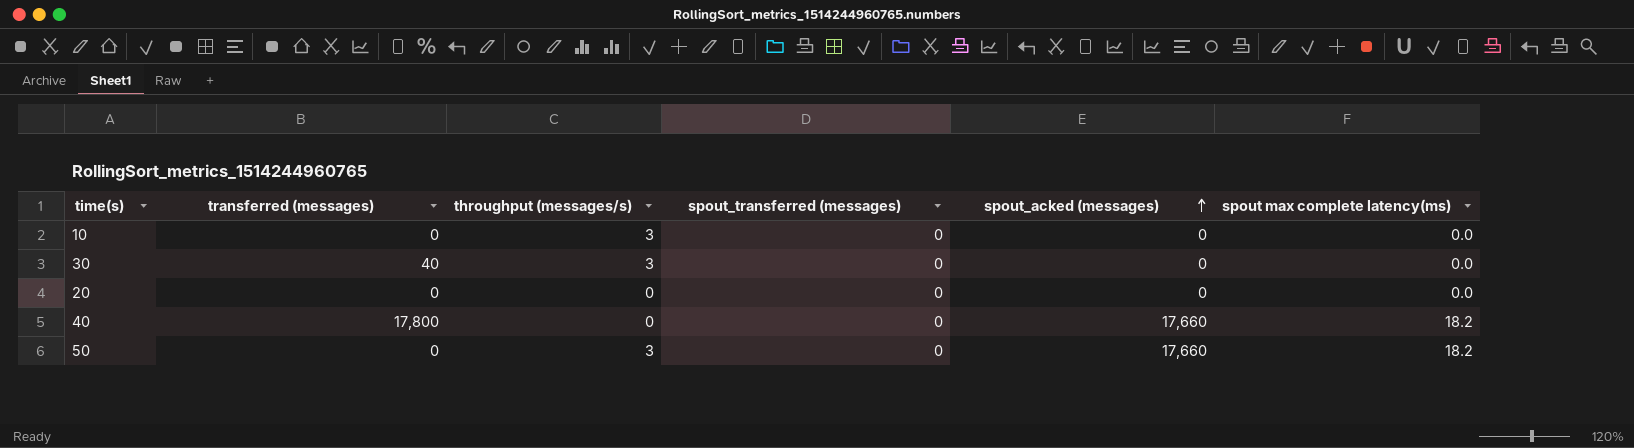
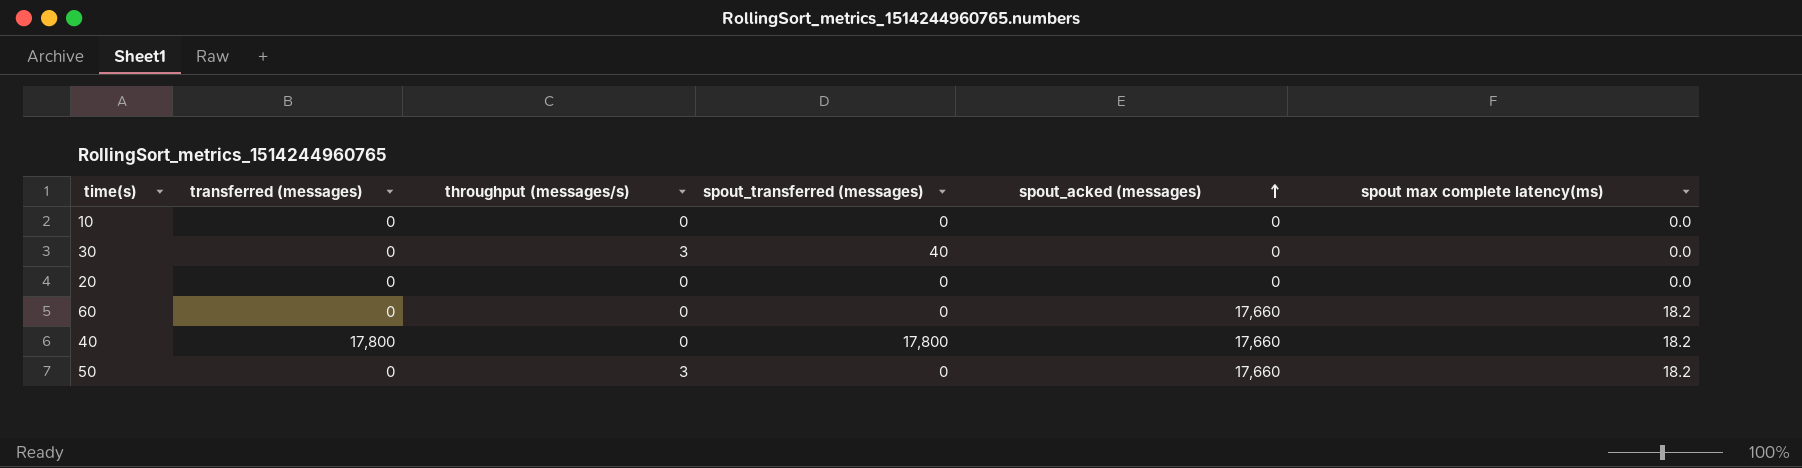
10 | throughput (messages/s): 3 -> 0
30 | transferred (messages): 40 -> 0
30 | spout_transferred (messages): 0 -> 40
row 60: none -> 0 | 0 | 0 | 17,660 | 18.2
40 | spout_transferred (messages): 0 -> 17,800

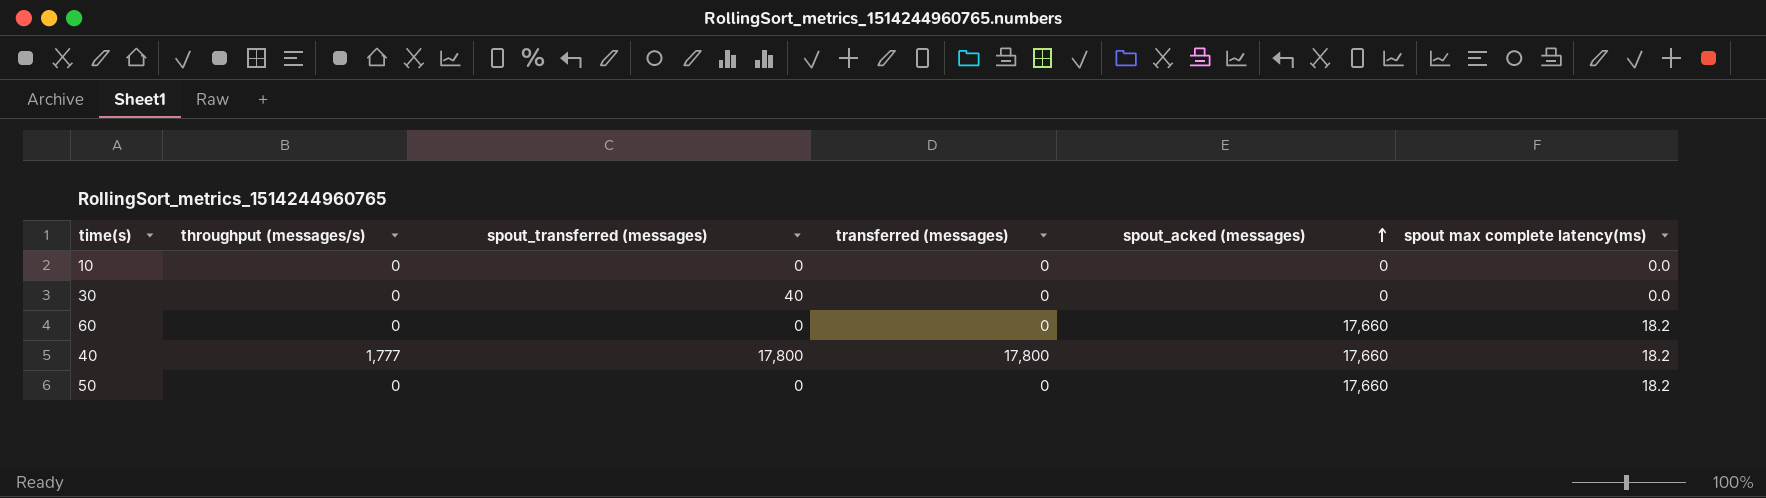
column transferred (messages) | position: 2 -> 4
row 20: 0 | 0 | 0 | 0 | 0.0 -> none
30 | throughput (messages/s): 3 -> 0
40 | throughput (messages/s): 0 -> 1,777
50 | throughput (messages/s): 3 -> 0

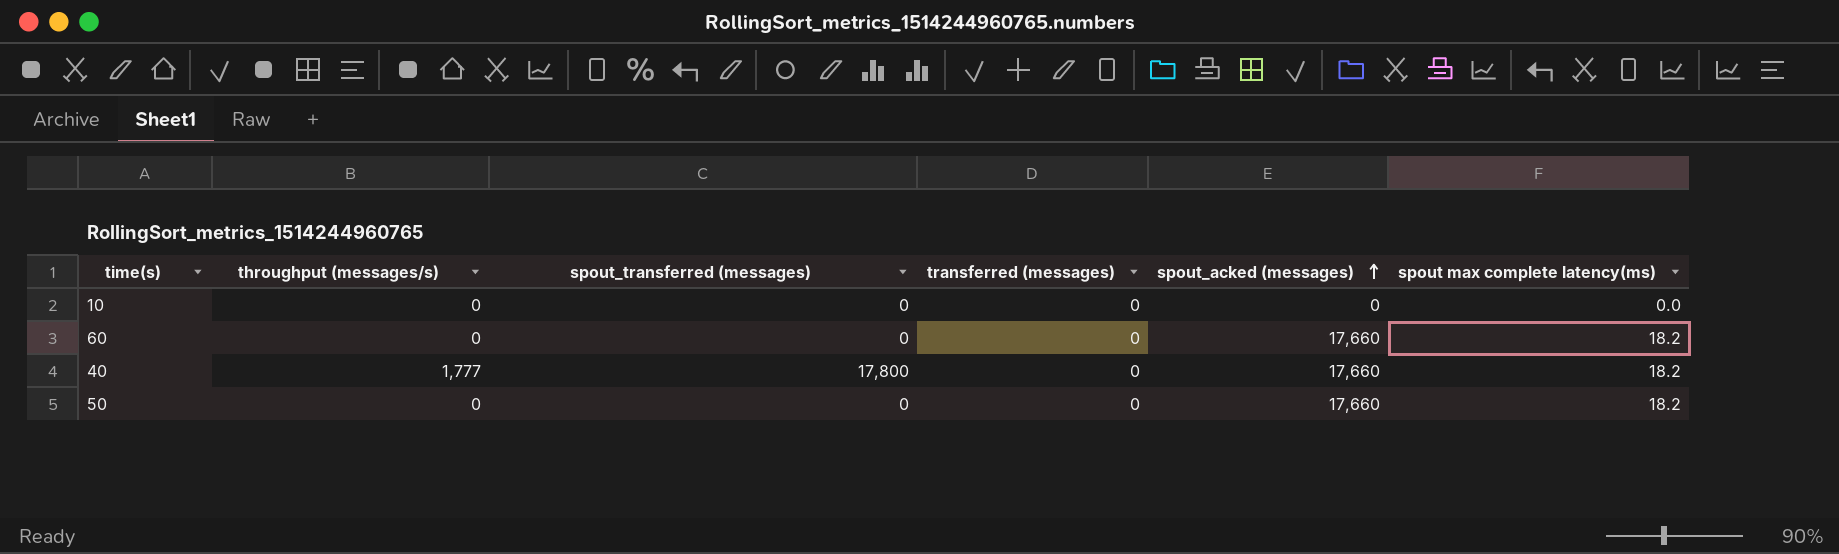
row 30: 0 | 40 | 0 | 0 | 0.0 -> none
40 | transferred (messages): 17,800 -> 0

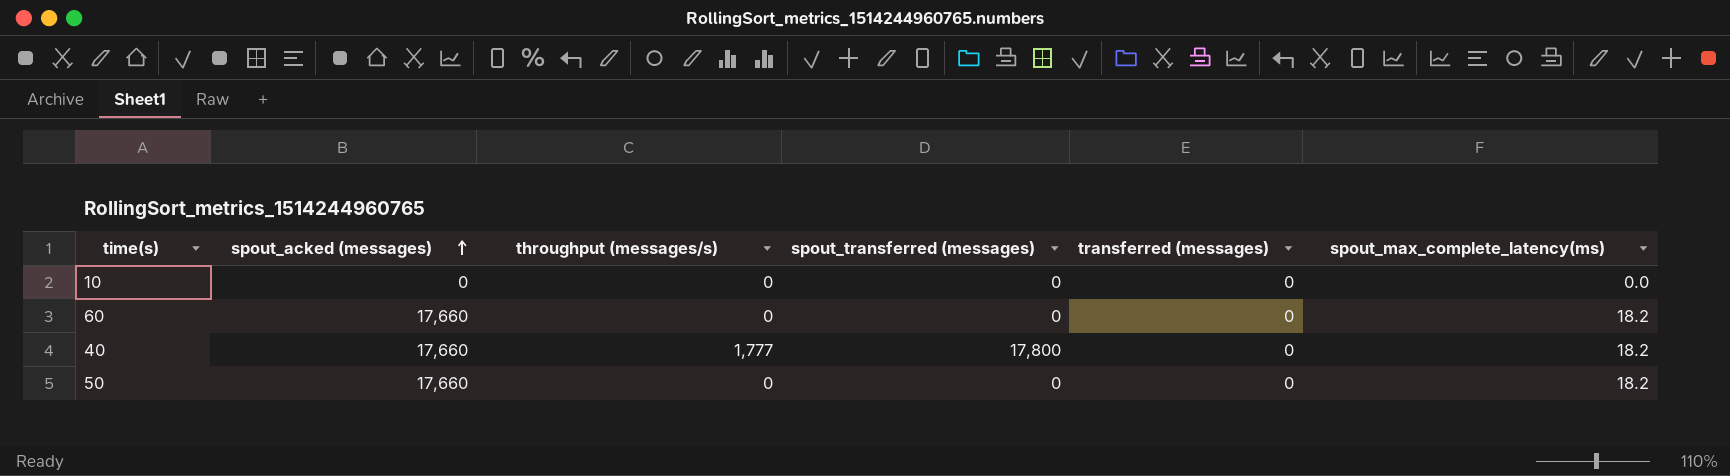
column spout_acked (messages) | position: 5 -> 2
column name: spout max complete latency(ms) -> spout_max_complete_latency(ms)

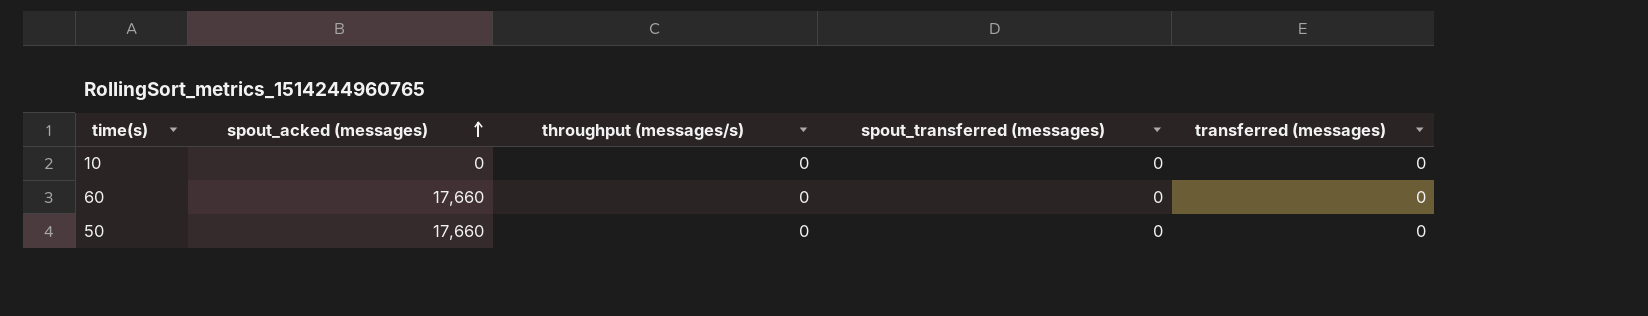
column spout_max_complete_latency(ms) | position: 6 -> none
row 40: 17,660 | 1,777 | 17,800 | 0 | 18.2 -> none

